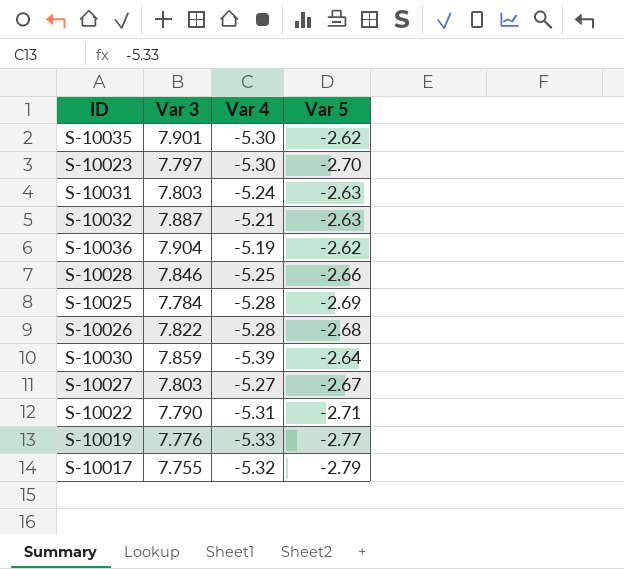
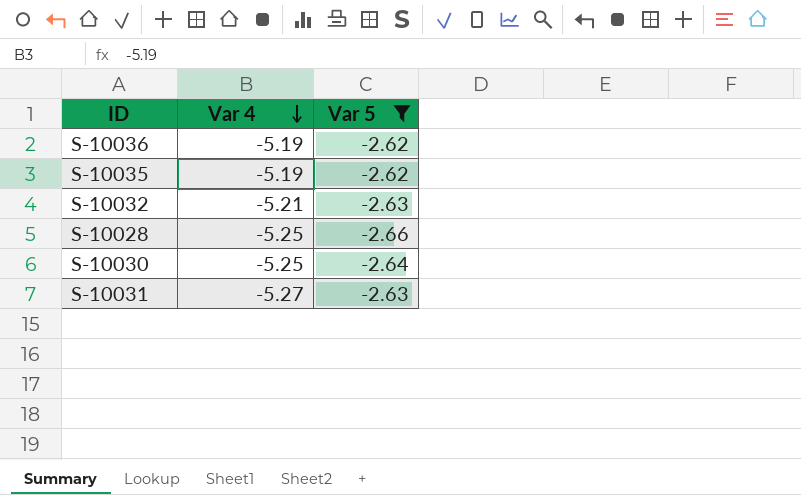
filter: none -> Var 5 >= -2.66
row order: none -> Var 4 descending
column Var 3 | position: 2 -> none
S-10035 | Var 4: -5.30 -> -5.19
S-10030 | Var 4: -5.39 -> -5.25
S-10031 | Var 4: -5.24 -> -5.27

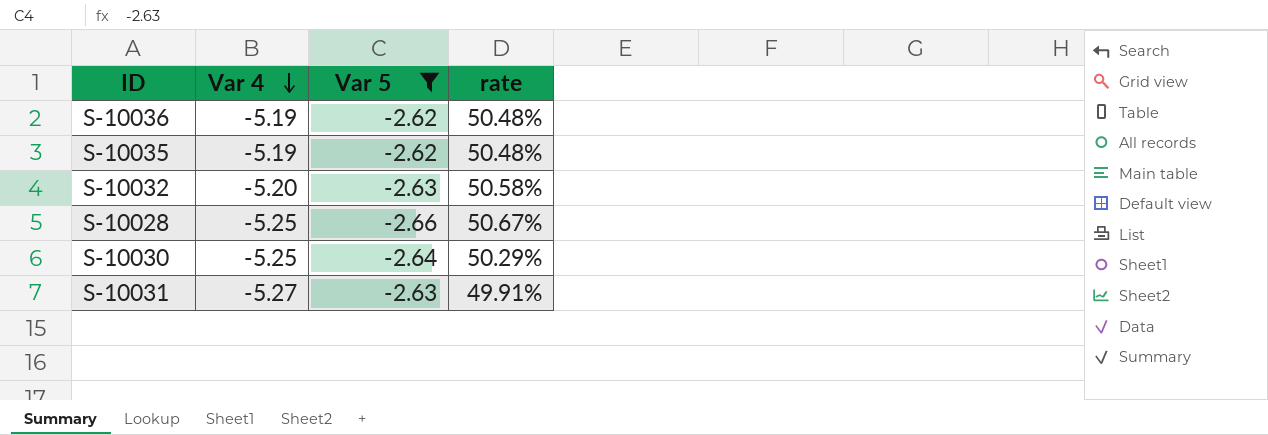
column rate | formula: none -> [Var 5] / [Var 4]
S-10032 | Var 4: -5.21 -> -5.20

